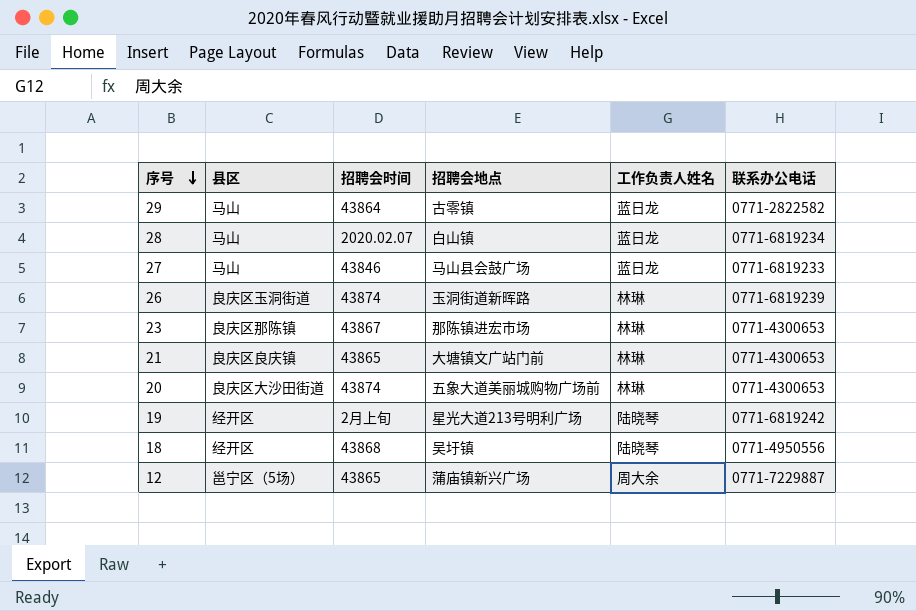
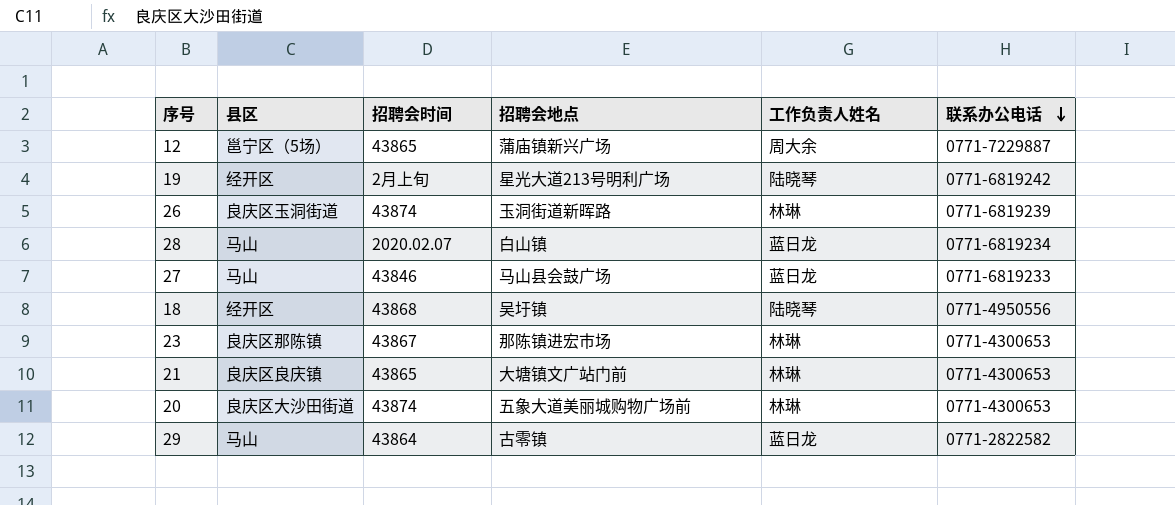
row order: 序号 descending -> 联系办公电话 descending

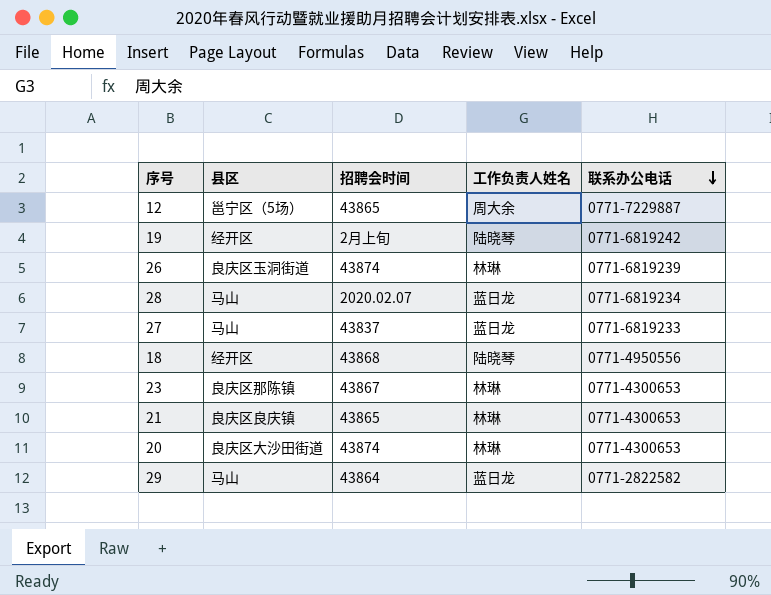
column 招聘会地点 | position: 4 -> none
27 | 招聘会时间: 43846 -> 43837

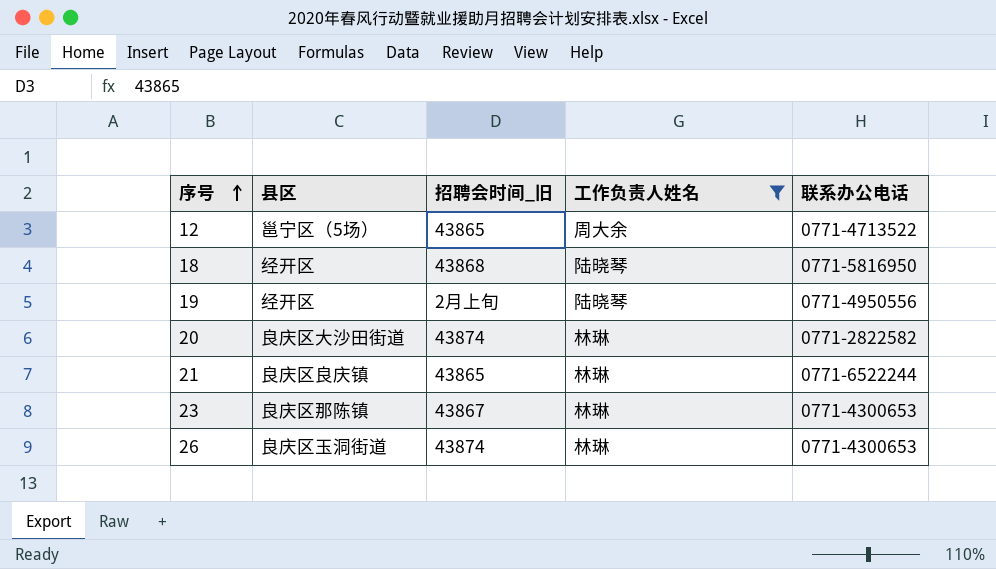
filter: none -> 工作负责人姓名 != 蓝日龙
row order: 联系办公电话 descending -> 序号 ascending
column name: 招聘会时间 -> 招聘会时间_旧
12 | 联系办公电话: 0771-7229887 -> 0771-4713522
18 | 联系办公电话: 0771-4950556 -> 0771-5816950
19 | 联系办公电话: 0771-6819242 -> 0771-4950556
20 | 联系办公电话: 0771-4300653 -> 0771-2822582
21 | 联系办公电话: 0771-4300653 -> 0771-6522244
26 | 联系办公电话: 0771-6819239 -> 0771-4300653

